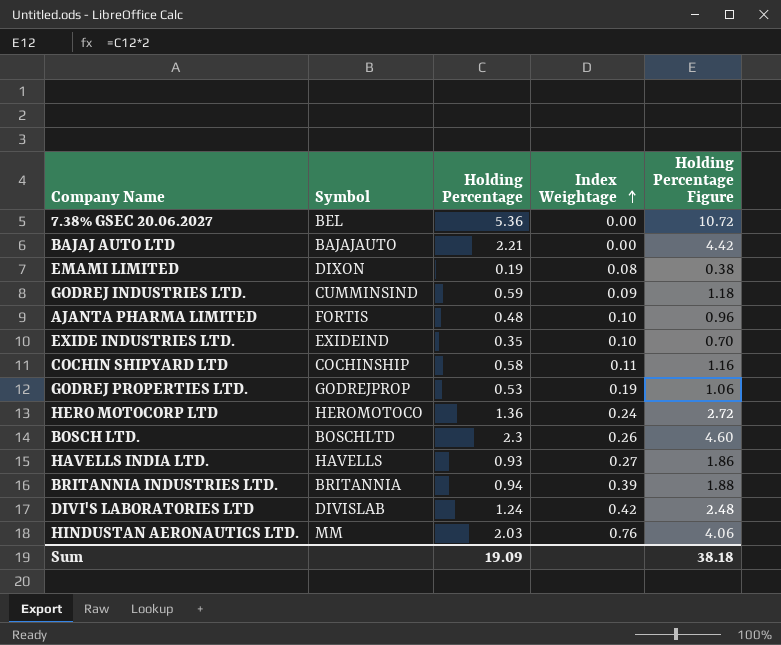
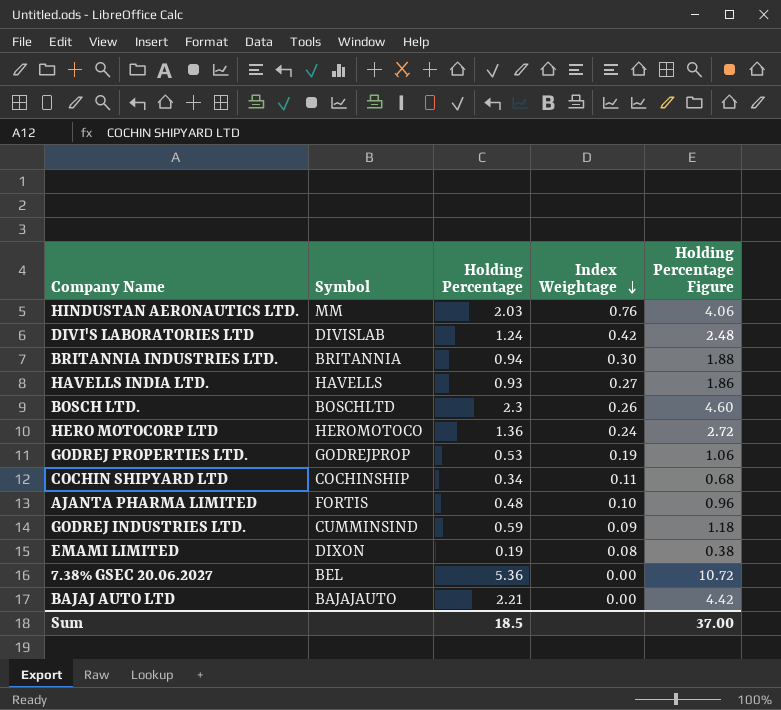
row order: Index Weightage ascending -> Index Weightage descending
row EXIDE INDUSTRIES LTD.: EXIDEIND | 0.35 | 0.10 | 0.70 -> none
BRITANNIA INDUSTRIES LTD. | Index Weightage: 0.39 -> 0.30
COCHIN SHIPYARD LTD | Holding Percentage: 0.58 -> 0.34
COCHIN SHIPYARD LTD | Holding Percentage Figure: 1.16 -> 0.68
Sum | Holding Percentage: 19.09 -> 18.5
Sum | Holding Percentage Figure: 38.18 -> 37.00

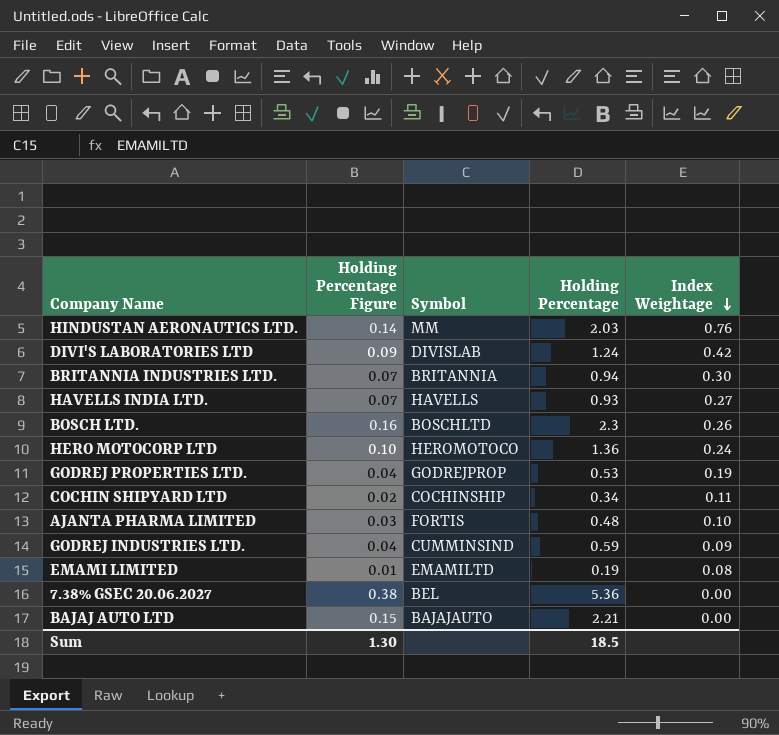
column Holding Percentage Figure | formula: [Holding Percentage] * 2 -> [Holding Percentage] * 0.07
column Holding Percentage Figure | position: 5 -> 2
EMAMI LIMITED | Symbol: DIXON -> EMAMILTD
Sum | Holding Percentage Figure: 37.00 -> 1.30

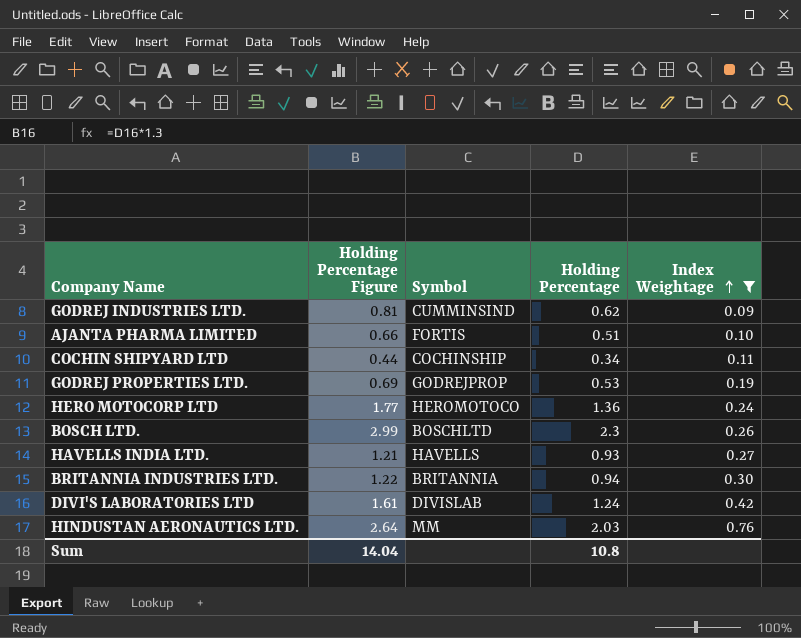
filter: none -> Index Weightage >= 0.09
row order: Index Weightage descending -> Index Weightage ascending
column Holding Percentage Figure | formula: [Holding Percentage] * 0.07 -> [Holding Percentage] * 1.3
GODREJ INDUSTRIES LTD. | Holding Percentage: 0.59 -> 0.62
AJANTA PHARMA LIMITED | Holding Percentage: 0.48 -> 0.51
Sum | Holding Percentage Figure: 1.30 -> 14.04
Sum | Holding Percentage: 18.5 -> 10.8

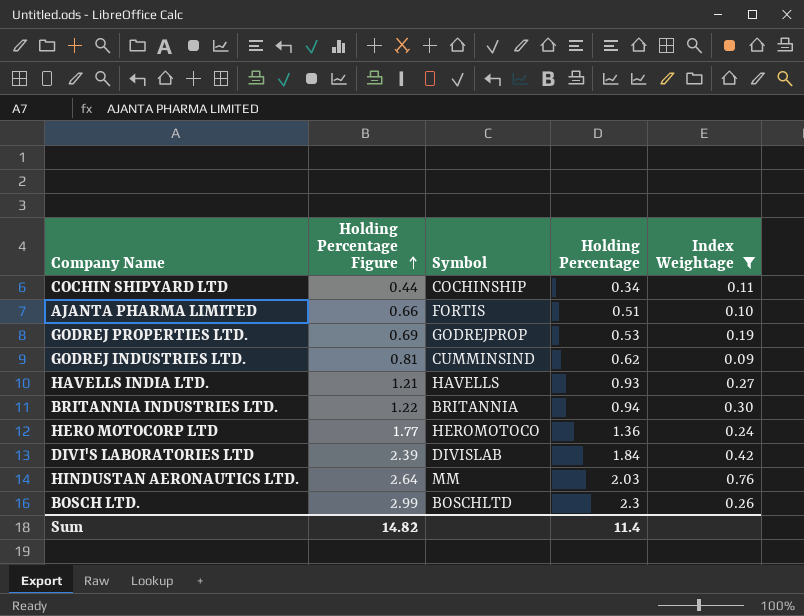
row order: Index Weightage ascending -> Holding Percentage Figure ascending
DIVI'S LABORATORIES LTD | Holding Percentage Figure: 1.61 -> 2.39
DIVI'S LABORATORIES LTD | Holding Percentage: 1.24 -> 1.84
Sum | Holding Percentage Figure: 14.04 -> 14.82
Sum | Holding Percentage: 10.8 -> 11.4

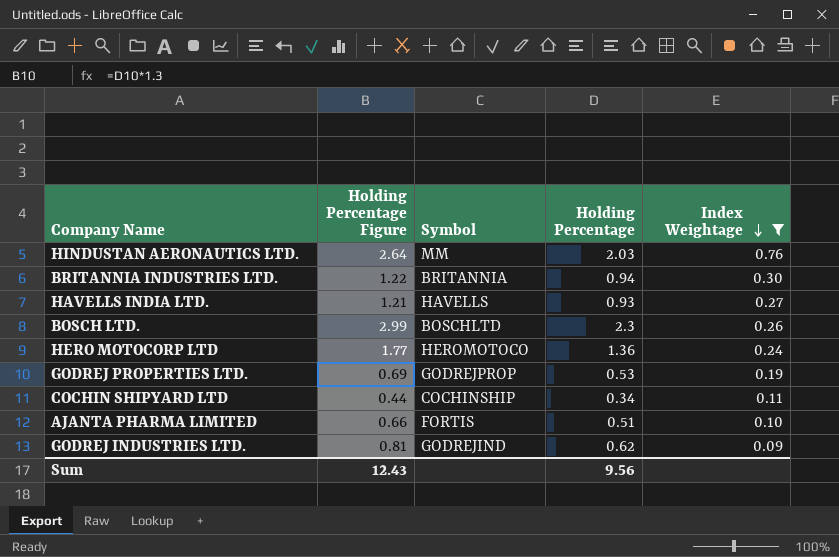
row order: Holding Percentage Figure ascending -> Index Weightage descending
row DIVI'S LABORATORIES LTD: 2.39 | DIVISLAB | 1.84 | 0.42 -> none
GODREJ INDUSTRIES LTD. | Symbol: CUMMINSIND -> GODREJIND
Sum | Holding Percentage Figure: 14.82 -> 12.43
Sum | Holding Percentage: 11.4 -> 9.56

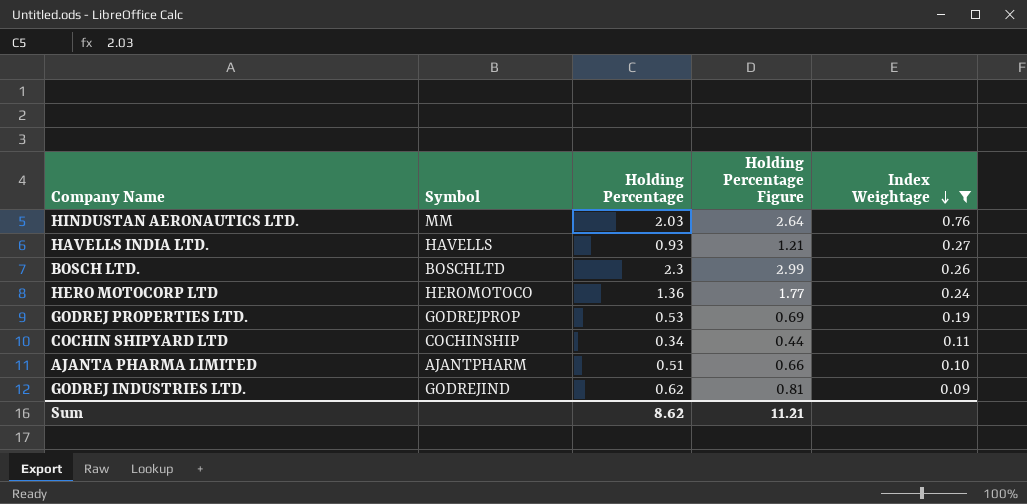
column Holding Percentage Figure | position: 2 -> 4
row BRITANNIA INDUSTRIES LTD.: 1.22 | BRITANNIA | 0.94 | 0.30 -> none
AJANTA PHARMA LIMITED | Symbol: FORTIS -> AJANTPHARM
Sum | Holding Percentage: 9.56 -> 8.62
Sum | Holding Percentage Figure: 12.43 -> 11.21

